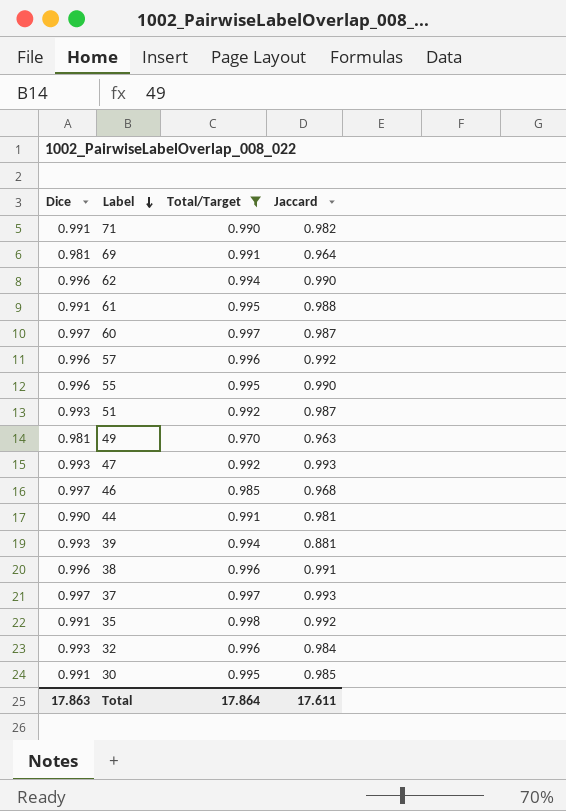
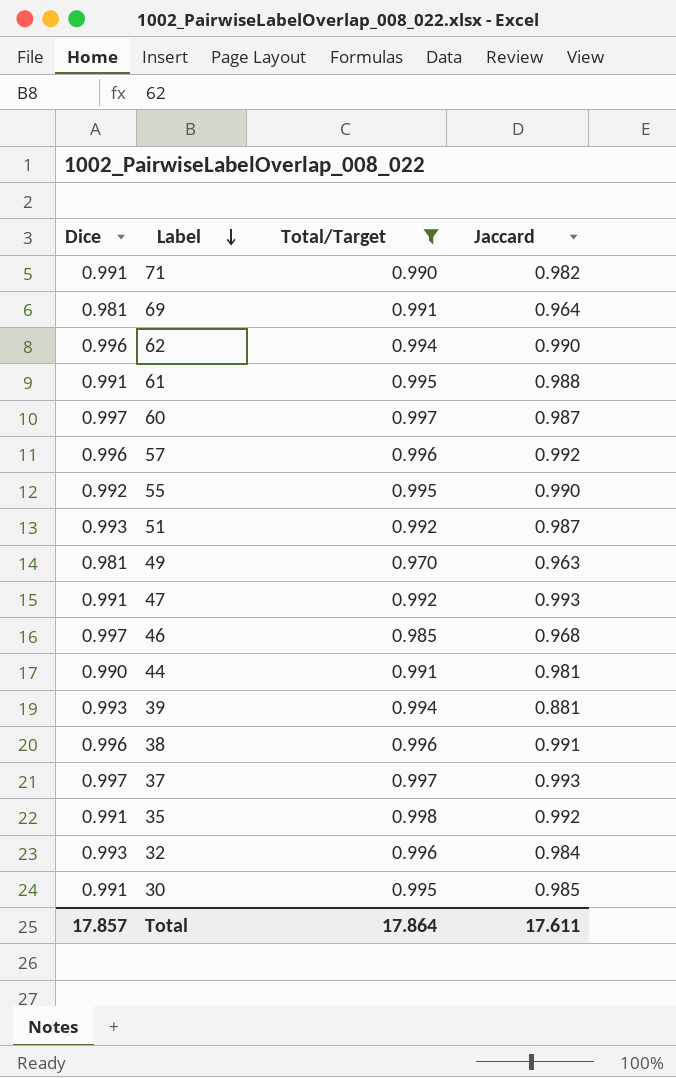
55 | Dice: 0.996 -> 0.992
47 | Dice: 0.993 -> 0.991
Total | Dice: 17.863 -> 17.857

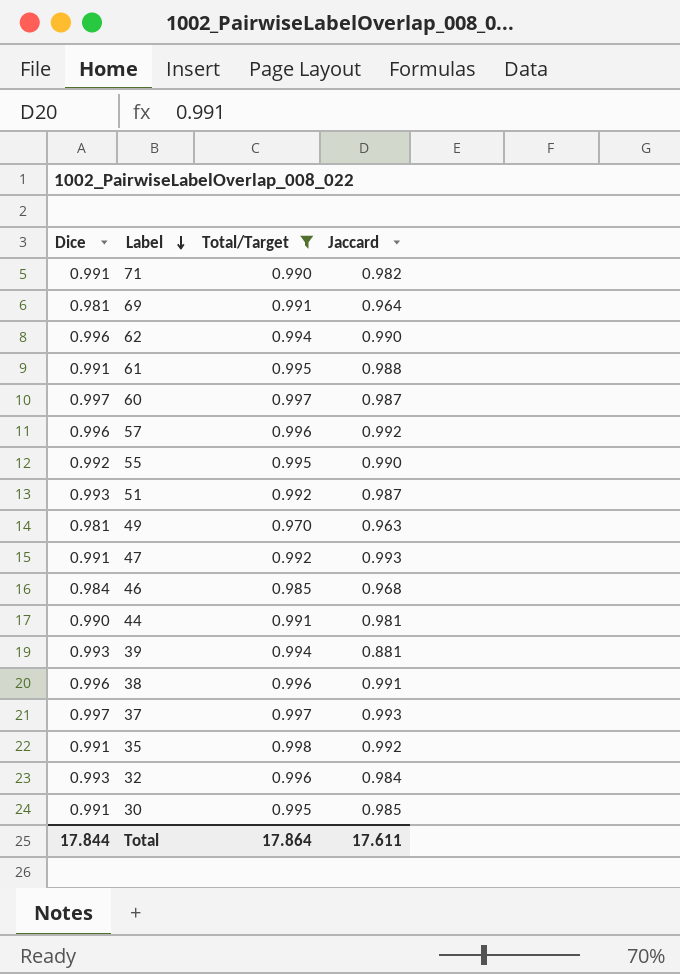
46 | Dice: 0.997 -> 0.984
Total | Dice: 17.857 -> 17.844

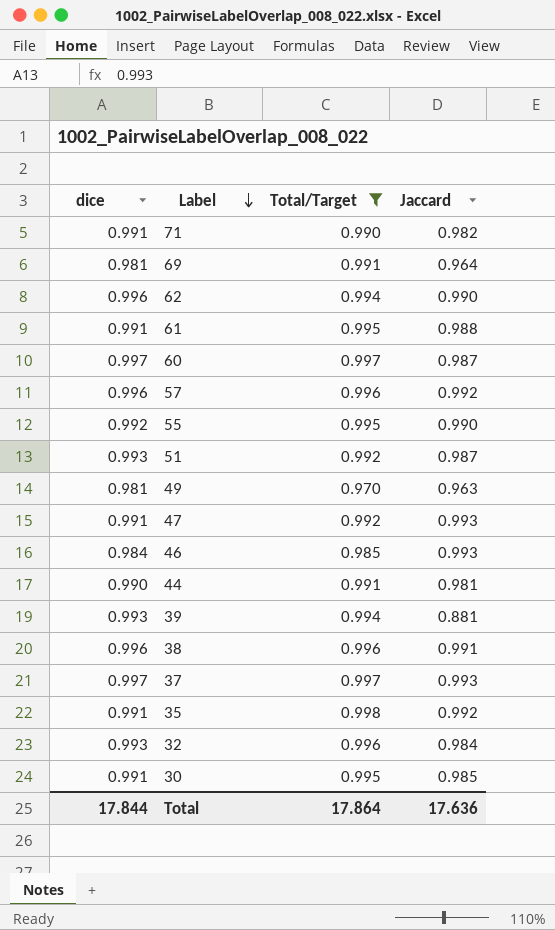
column name: Dice -> dice
46 | Jaccard: 0.968 -> 0.993
Total | Jaccard: 17.611 -> 17.636

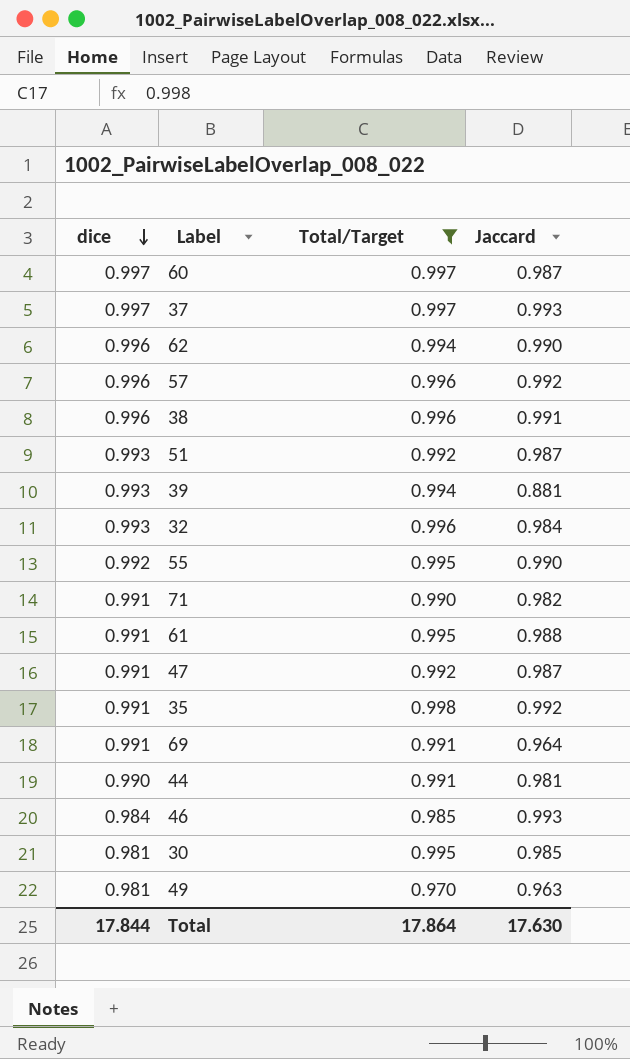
row order: Label descending -> dice descending
47 | Jaccard: 0.993 -> 0.987
69 | dice: 0.981 -> 0.991
30 | dice: 0.991 -> 0.981
Total | Jaccard: 17.636 -> 17.630

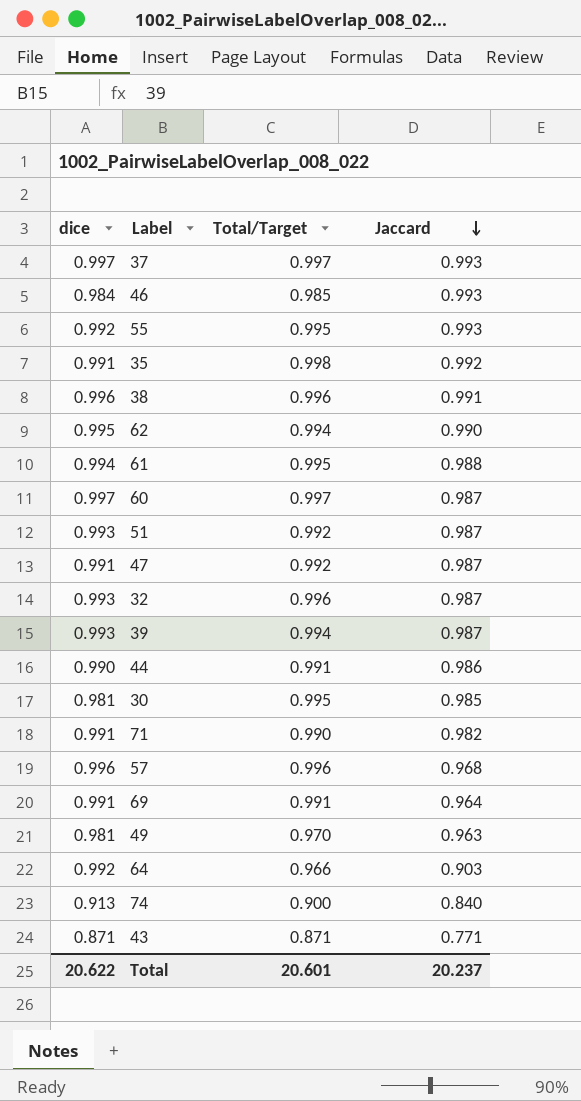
filter: Total/Target >= 0.970 -> none
row order: dice descending -> Jaccard descending
55 | Jaccard: 0.990 -> 0.993
62 | dice: 0.996 -> 0.995
61 | dice: 0.991 -> 0.994
32 | Jaccard: 0.984 -> 0.987
39 | Jaccard: 0.881 -> 0.987
44 | Jaccard: 0.981 -> 0.986
57 | Jaccard: 0.992 -> 0.968
Total | dice: 17.844 -> 20.622
Total | Total/Target: 17.864 -> 20.601
Total | Jaccard: 17.630 -> 20.237

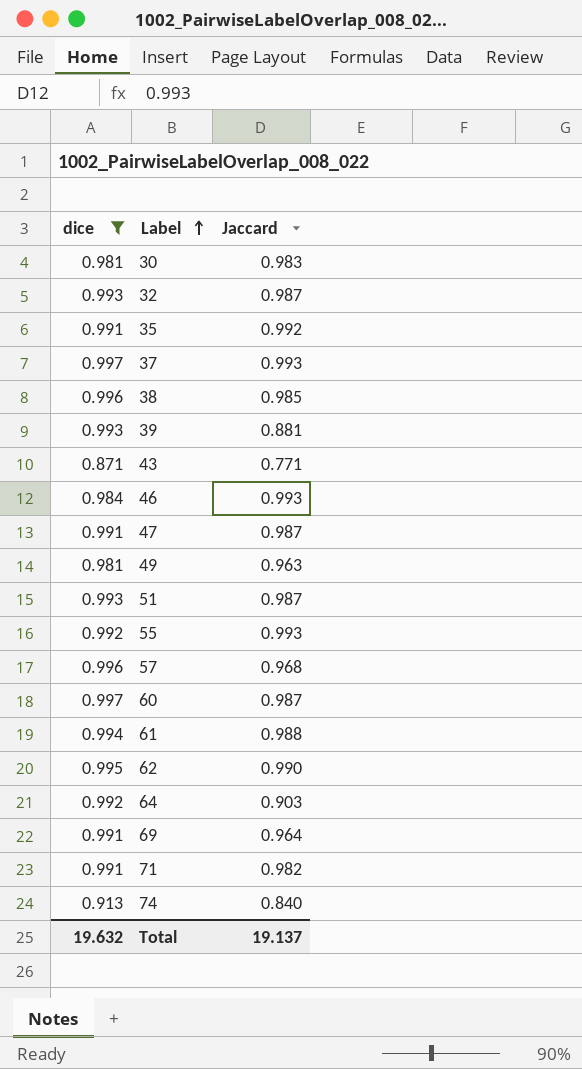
filter: none -> dice != 0.990
row order: Jaccard descending -> Label ascending
column Total/Target | position: 3 -> none
30 | Jaccard: 0.985 -> 0.983
38 | Jaccard: 0.991 -> 0.985
39 | Jaccard: 0.987 -> 0.881
Total | dice: 20.622 -> 19.632
Total | Jaccard: 20.237 -> 19.137

